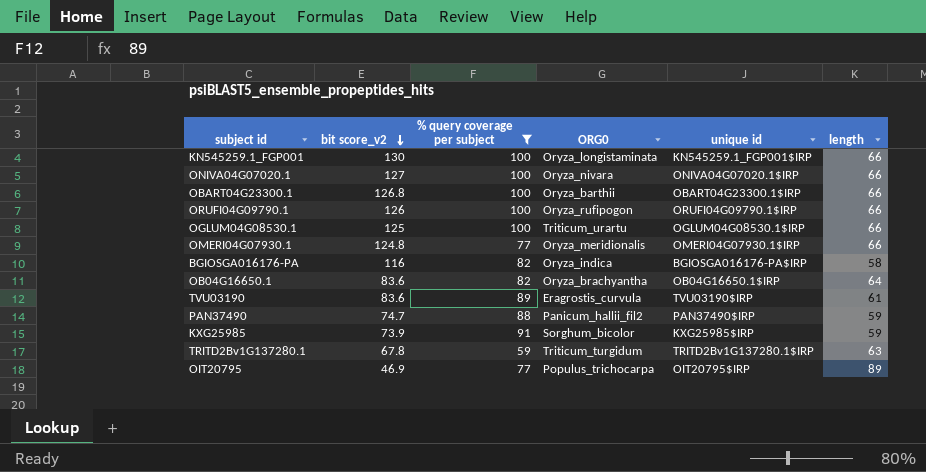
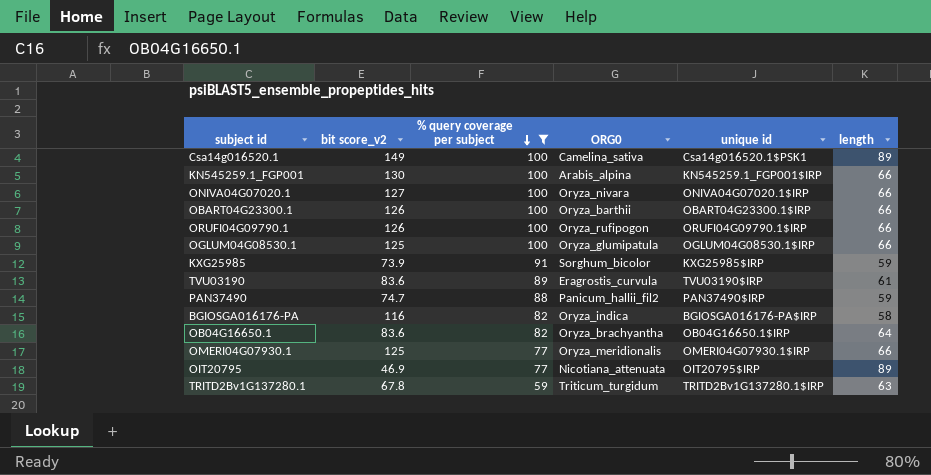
row order: bit score_v2 descending -> % query coverage per subject descending
row Csa14g016520.1: none -> 149 | 100 | Camelina_sativa | Csa14g016520.1$PSK1 | 89
KN545259.1_FGP001 | ORG0: Oryza_longistaminata -> Arabis_alpina
OBART04G23300.1 | bit score_v2: 126.8 -> 126
OGLUM04G08530.1 | ORG0: Triticum_urartu -> Oryza_glumipatula
OMERI04G07930.1 | bit score_v2: 124.8 -> 125
OIT20795 | ORG0: Populus_trichocarpa -> Nicotiana_attenuata

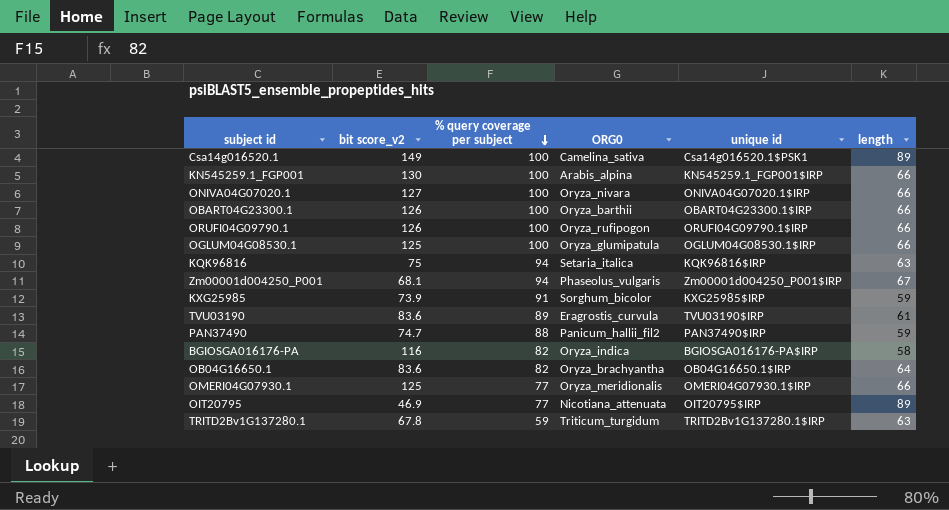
filter: % query coverage per subject != 94 -> none

